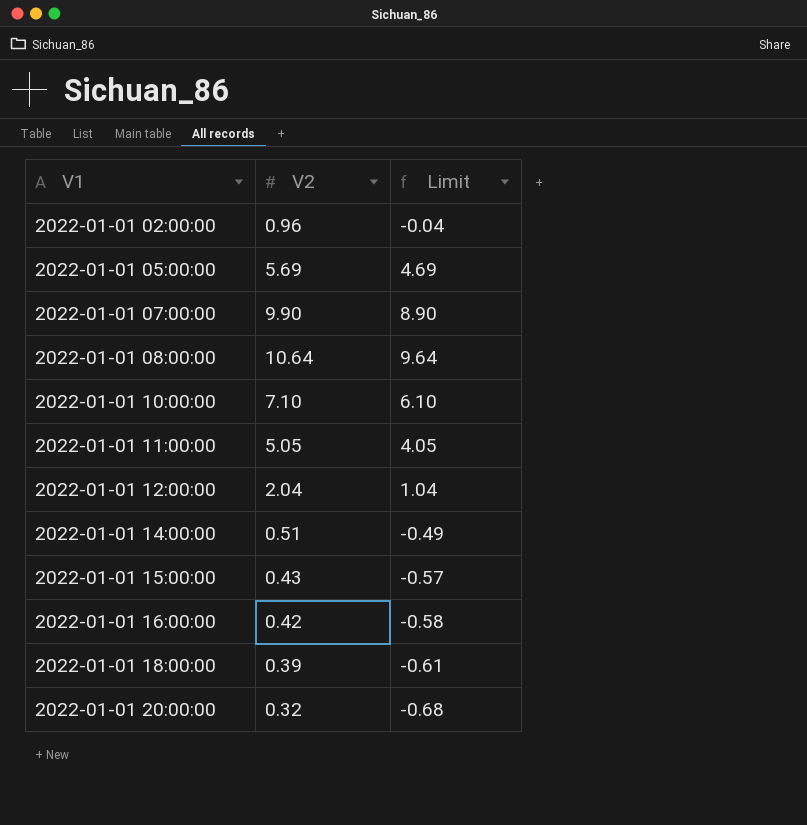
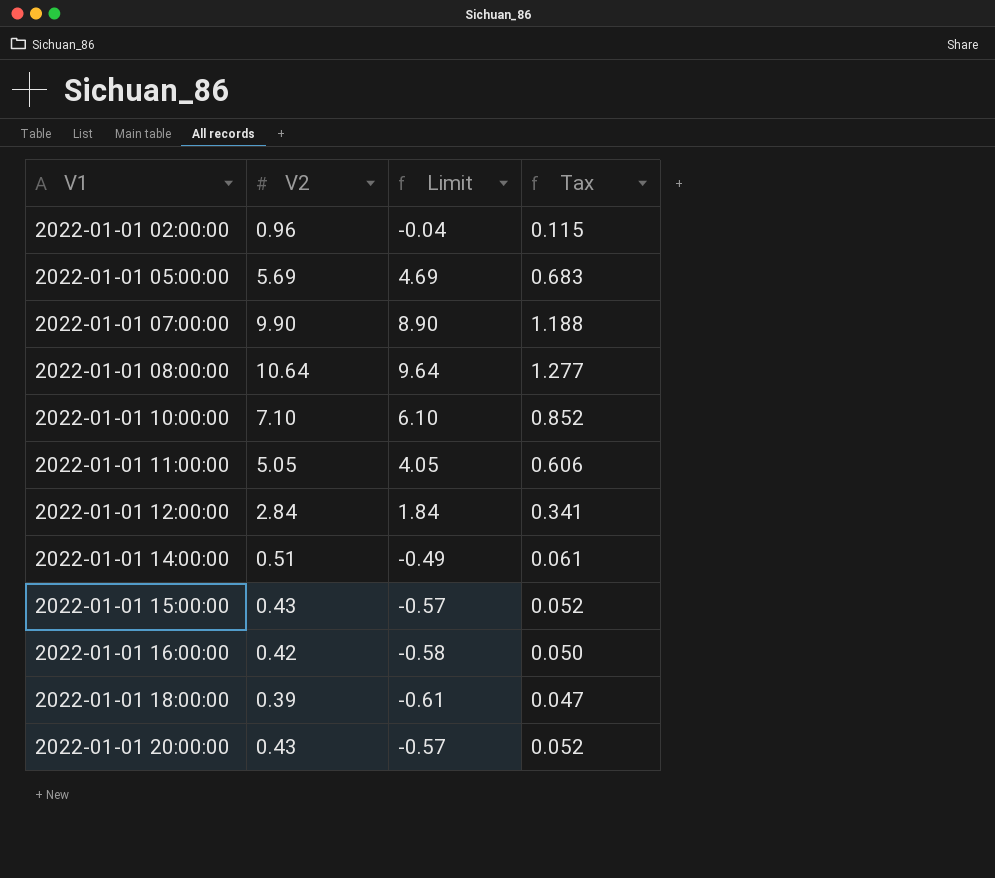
column Tax | formula: none -> [V2] * 0.12
2022-01-01 12:00:00 | V2: 2.04 -> 2.84
2022-01-01 12:00:00 | Limit: 1.04 -> 1.84
2022-01-01 20:00:00 | V2: 0.32 -> 0.43
2022-01-01 20:00:00 | Limit: -0.68 -> -0.57

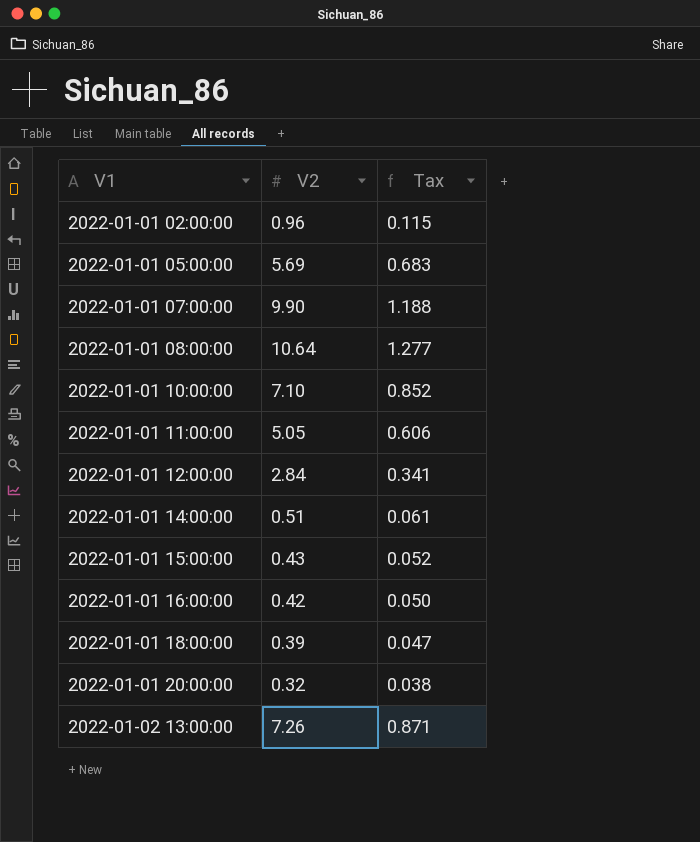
column Limit | formula: [V2] - 1 -> none
2022-01-01 20:00:00 | V2: 0.43 -> 0.32
2022-01-01 20:00:00 | Tax: 0.052 -> 0.038
row 2022-01-02 13:00:00: none -> 7.26 | 0.871

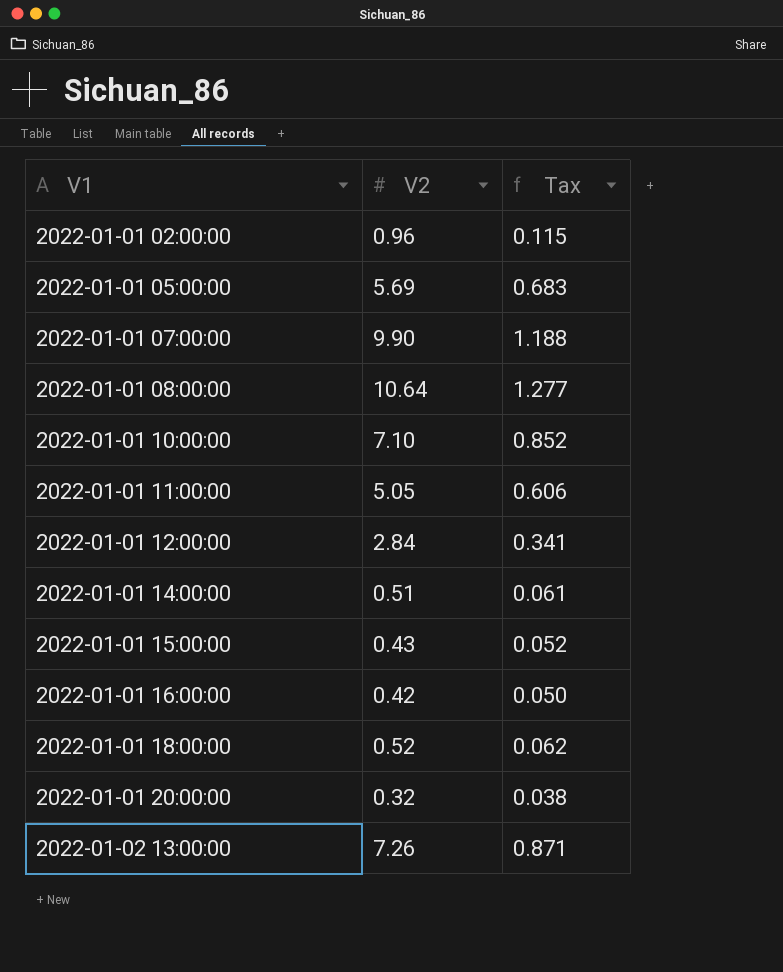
2022-01-01 18:00:00 | V2: 0.39 -> 0.52
2022-01-01 18:00:00 | Tax: 0.047 -> 0.062

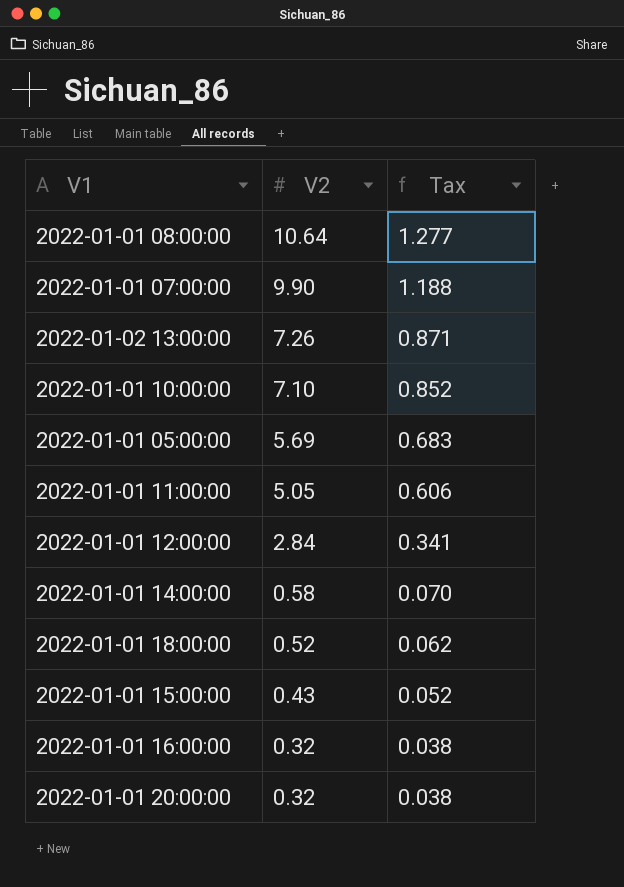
row order: V1 ascending -> V2 descending
row 2022-01-01 02:00:00: 0.96 | 0.115 -> none
2022-01-01 14:00:00 | V2: 0.51 -> 0.58
2022-01-01 14:00:00 | Tax: 0.061 -> 0.070
2022-01-01 16:00:00 | V2: 0.42 -> 0.32
2022-01-01 16:00:00 | Tax: 0.050 -> 0.038

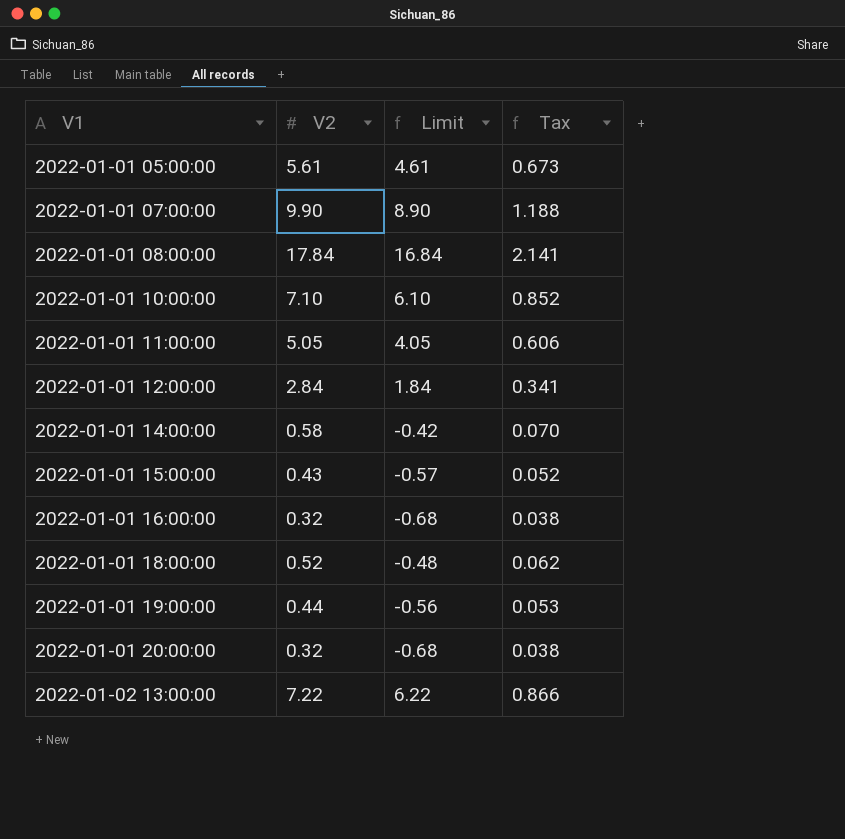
row order: V2 descending -> V1 ascending
column Limit | formula: none -> [V2] - 1
2022-01-01 05:00:00 | V2: 5.69 -> 5.61
2022-01-01 05:00:00 | Tax: 0.683 -> 0.673
2022-01-01 08:00:00 | V2: 10.64 -> 17.84
2022-01-01 08:00:00 | Tax: 1.277 -> 2.141
row 2022-01-01 19:00:00: none -> 0.44 | -0.56 | 0.053
2022-01-02 13:00:00 | V2: 7.26 -> 7.22
2022-01-02 13:00:00 | Tax: 0.871 -> 0.866

